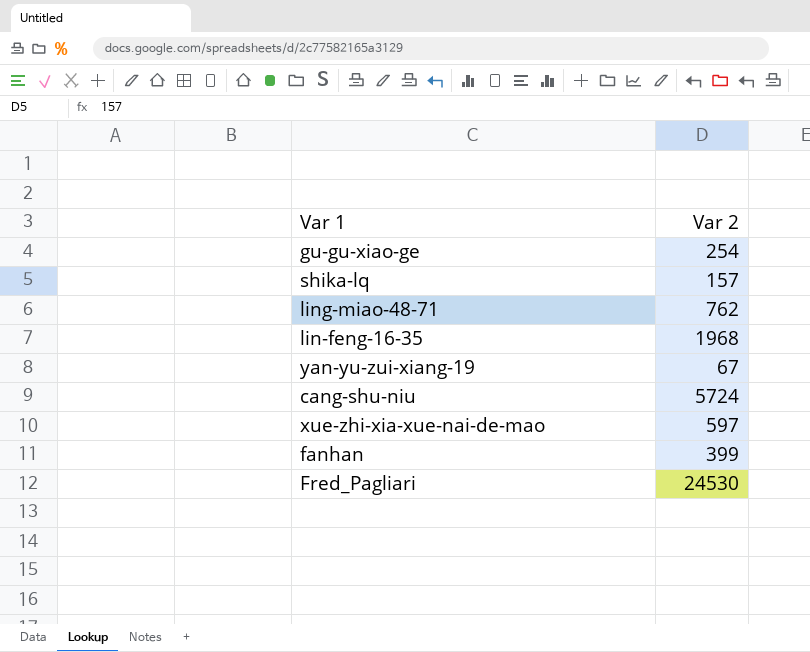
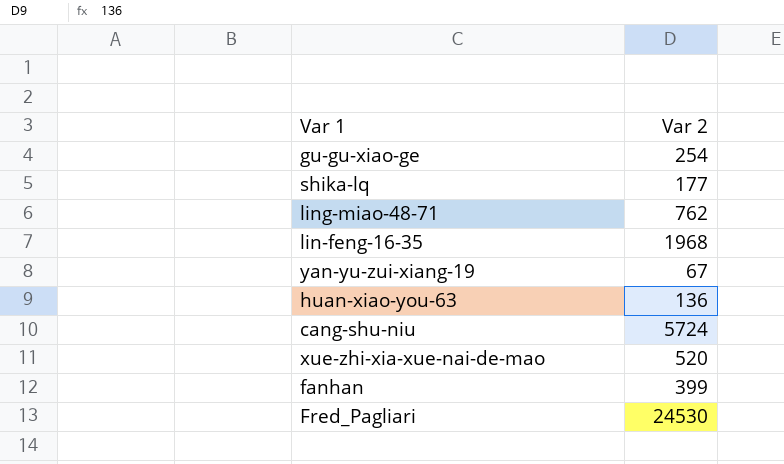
shika-lq | Var 2: 157 -> 177
row huan-xiao-you-63: none -> 136
xue-zhi-xia-xue-nai-de-mao | Var 2: 597 -> 520

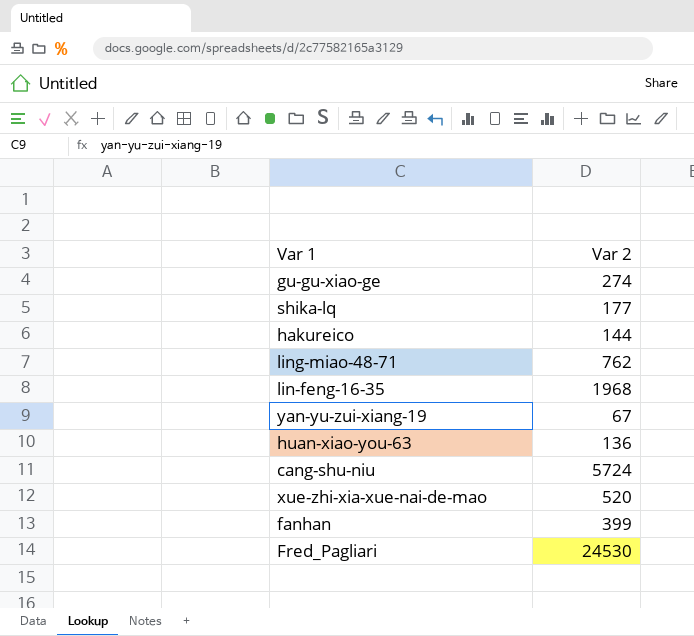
gu-gu-xiao-ge | Var 2: 254 -> 274
row hakureico: none -> 144

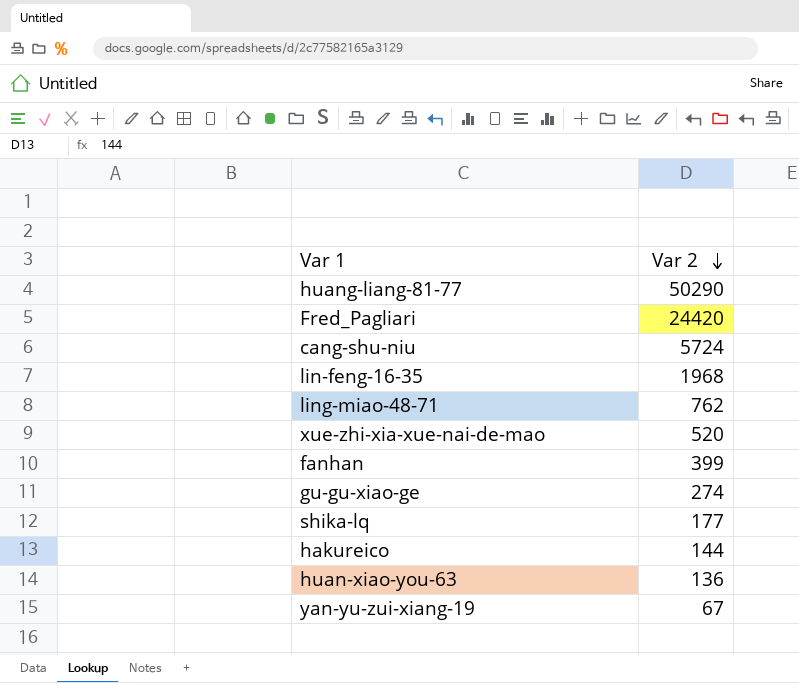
row order: none -> Var 2 descending
row huang-liang-81-77: none -> 50290
Fred_Pagliari | Var 2: 24530 -> 24420

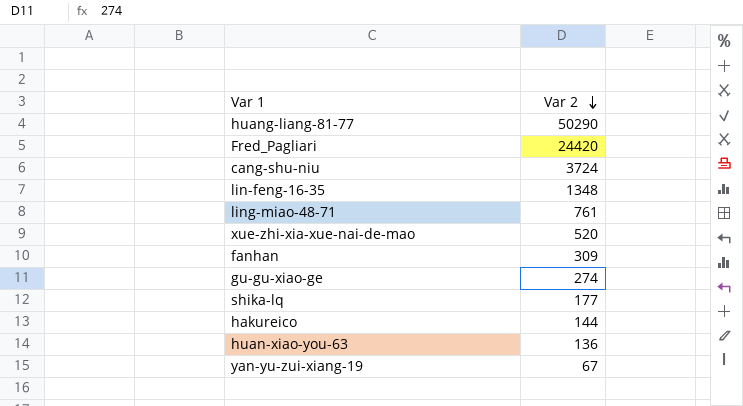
cang-shu-niu | Var 2: 5724 -> 3724
lin-feng-16-35 | Var 2: 1968 -> 1348
ling-miao-48-71 | Var 2: 762 -> 761
fanhan | Var 2: 399 -> 309

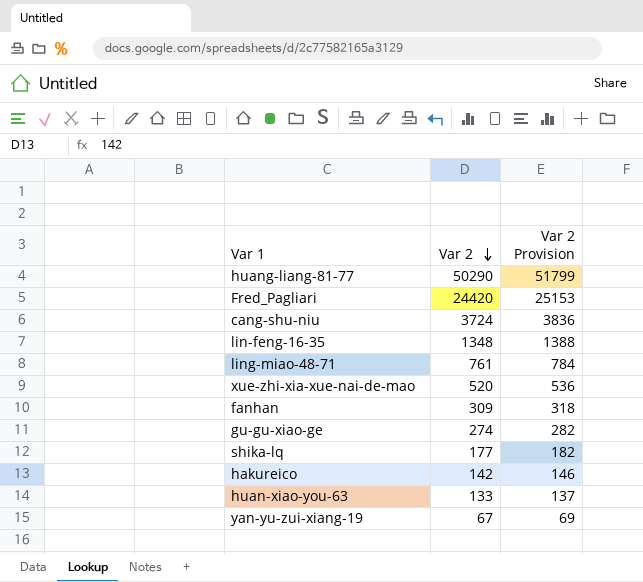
column Var 2 Provision | formula: none -> [Var 2] * 1.03
hakureico | Var 2: 144 -> 142
huan-xiao-you-63 | Var 2: 136 -> 133

